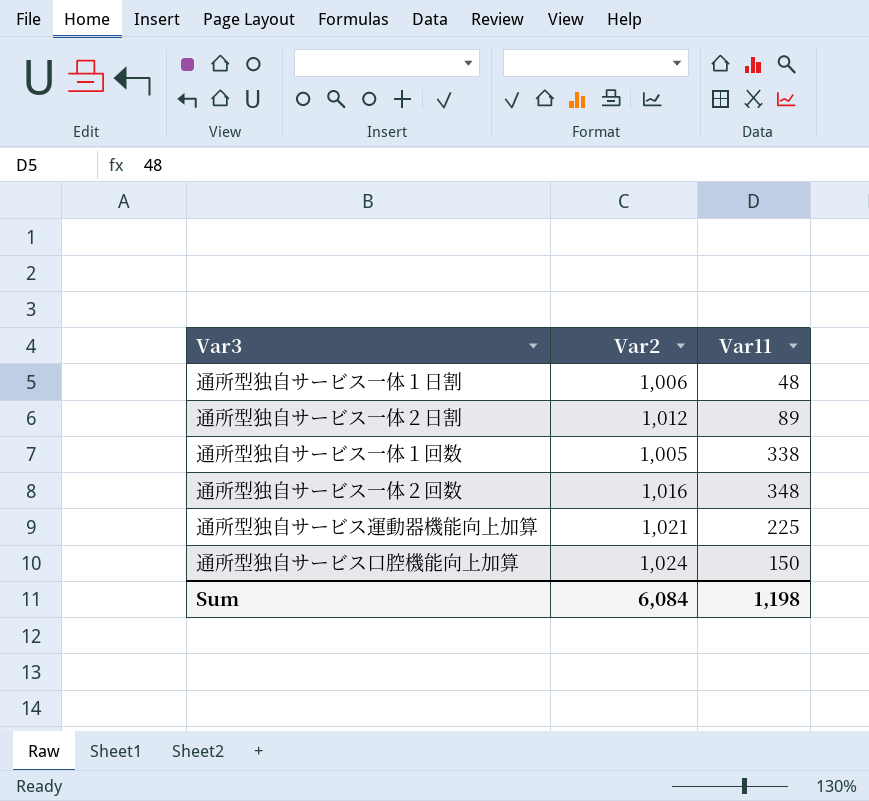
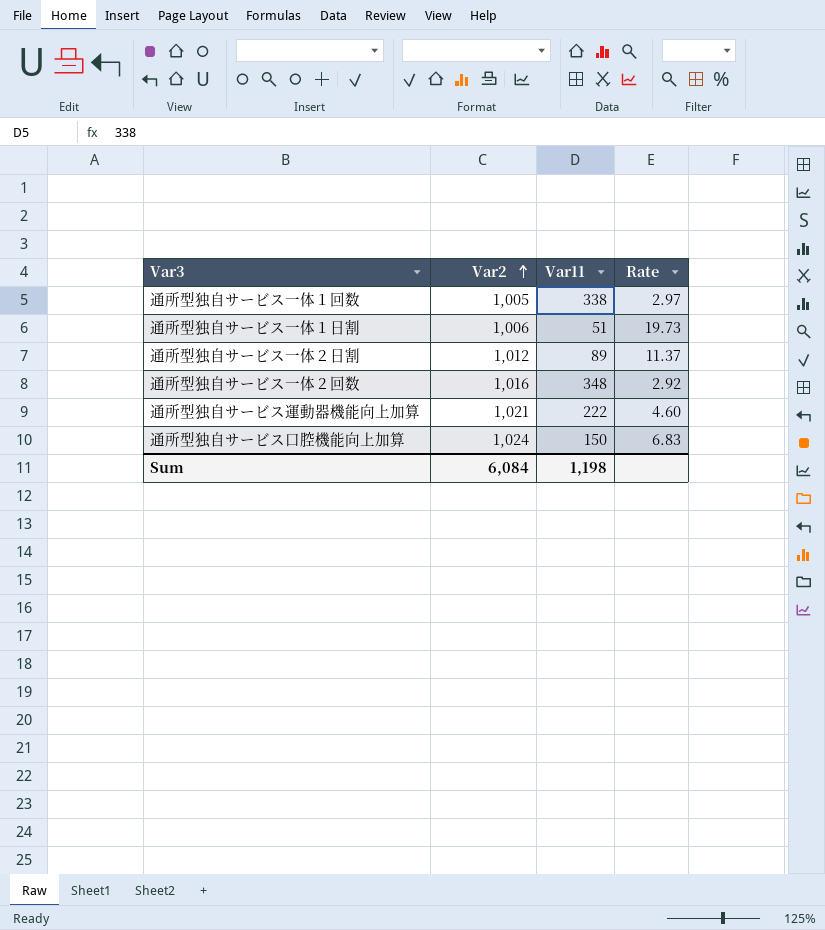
row order: none -> Var2 ascending
column Rate | formula: none -> [Var2] / [Var11]
通所型独自サービス一体１日割 | Var11: 48 -> 51
通所型独自サービス運動器機能向上加算 | Var11: 225 -> 222

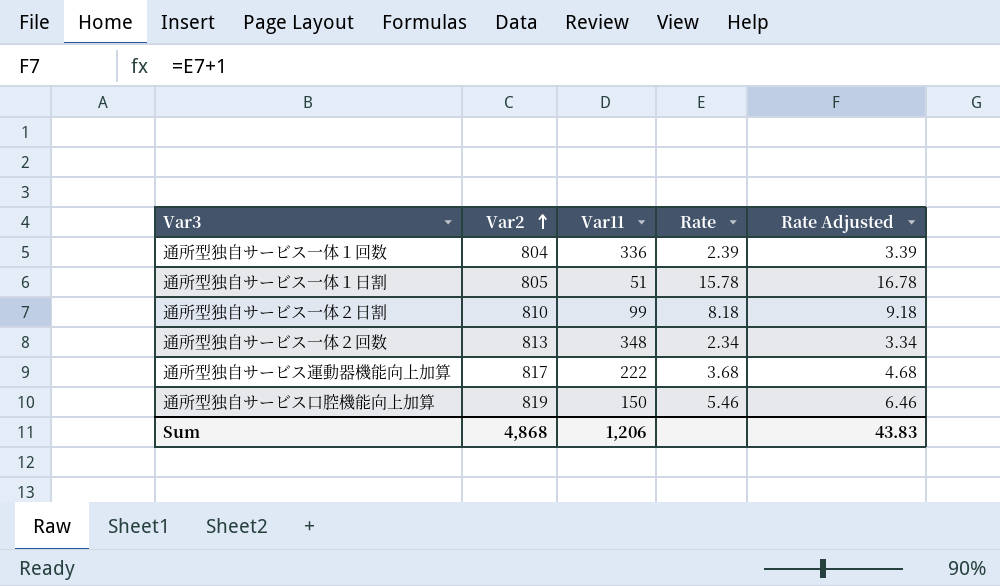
column Rate Adjusted | formula: none -> [Rate] + 1
通所型独自サービス一体１回数 | Var2: 1,005 -> 804
通所型独自サービス一体１回数 | Var11: 338 -> 336
通所型独自サービス一体１回数 | Rate: 2.97 -> 2.39
通所型独自サービス一体１日割 | Var2: 1,006 -> 805
通所型独自サービス一体１日割 | Rate: 19.73 -> 15.78
通所型独自サービス一体２日割 | Var2: 1,012 -> 810
通所型独自サービス一体２日割 | Var11: 89 -> 99
通所型独自サービス一体２日割 | Rate: 11.37 -> 8.18
通所型独自サービス一体２回数 | Var2: 1,016 -> 813
通所型独自サービス一体２回数 | Rate: 2.92 -> 2.34
通所型独自サービス運動器機能向上加算 | Var2: 1,021 -> 817
通所型独自サービス運動器機能向上加算 | Rate: 4.60 -> 3.68
通所型独自サービス口腔機能向上加算 | Var2: 1,024 -> 819
通所型独自サービス口腔機能向上加算 | Rate: 6.83 -> 5.46
Sum | Var2: 6,084 -> 4,868
Sum | Var11: 1,198 -> 1,206

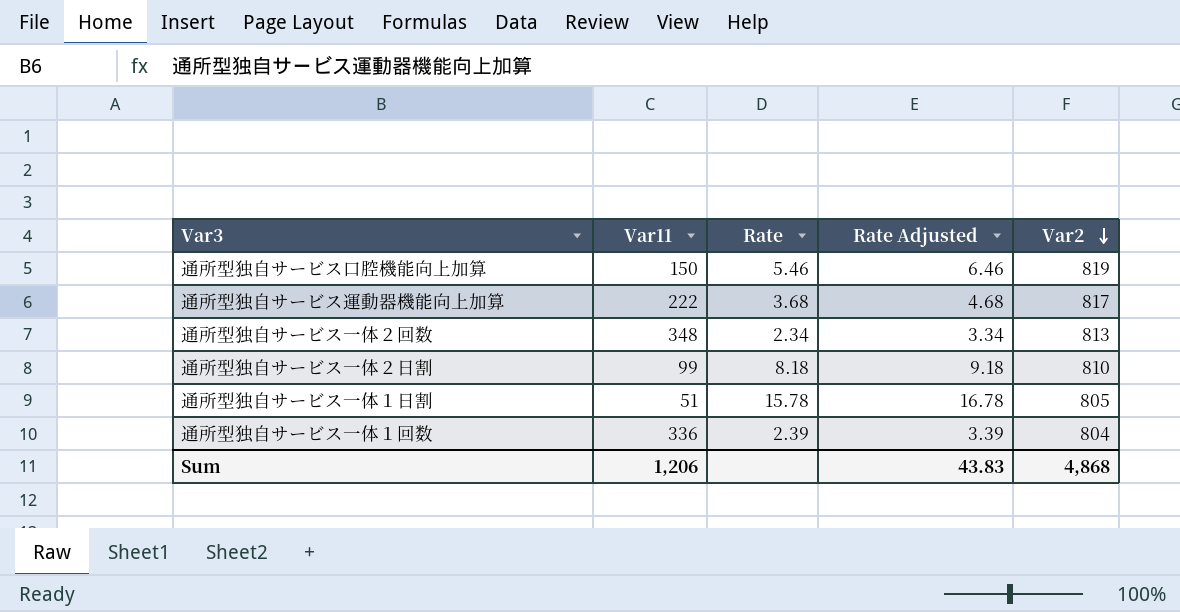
row order: Var2 ascending -> Var2 descending
column Var2 | position: 2 -> 5

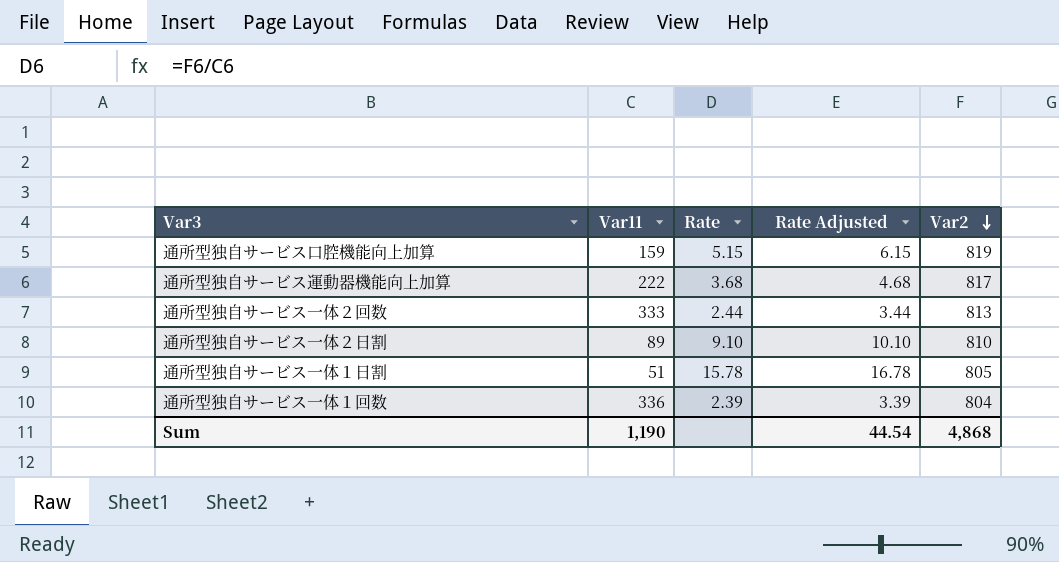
通所型独自サービス口腔機能向上加算 | Var11: 150 -> 159
通所型独自サービス口腔機能向上加算 | Rate: 5.46 -> 5.15
通所型独自サービス口腔機能向上加算 | Rate Adjusted: 6.46 -> 6.15
通所型独自サービス一体２回数 | Var11: 348 -> 333
通所型独自サービス一体２回数 | Rate: 2.34 -> 2.44
通所型独自サービス一体２回数 | Rate Adjusted: 3.34 -> 3.44
通所型独自サービス一体２日割 | Var11: 99 -> 89
通所型独自サービス一体２日割 | Rate: 8.18 -> 9.10
通所型独自サービス一体２日割 | Rate Adjusted: 9.18 -> 10.10
Sum | Var11: 1,206 -> 1,190
Sum | Rate Adjusted: 43.83 -> 44.54

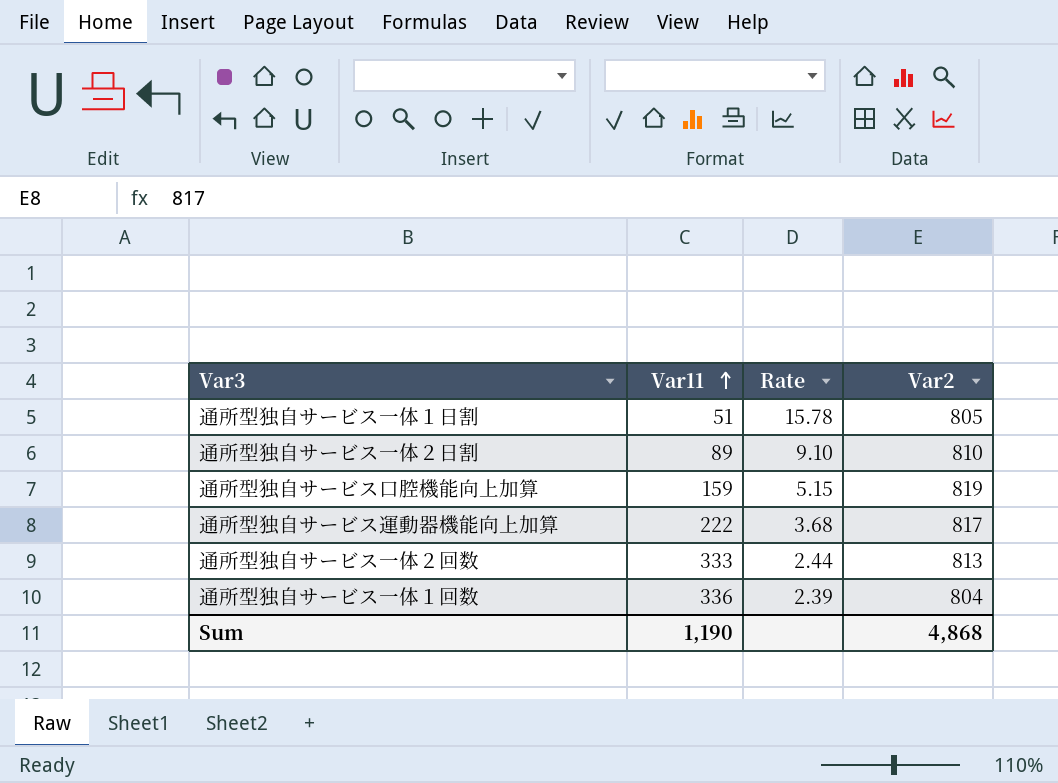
row order: Var2 descending -> Var11 ascending
column Rate Adjusted | formula: [Rate] + 1 -> none

